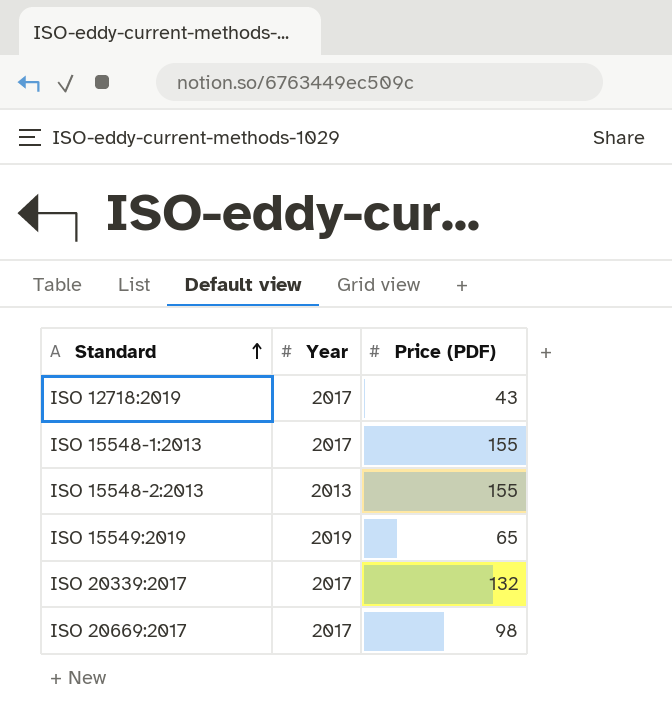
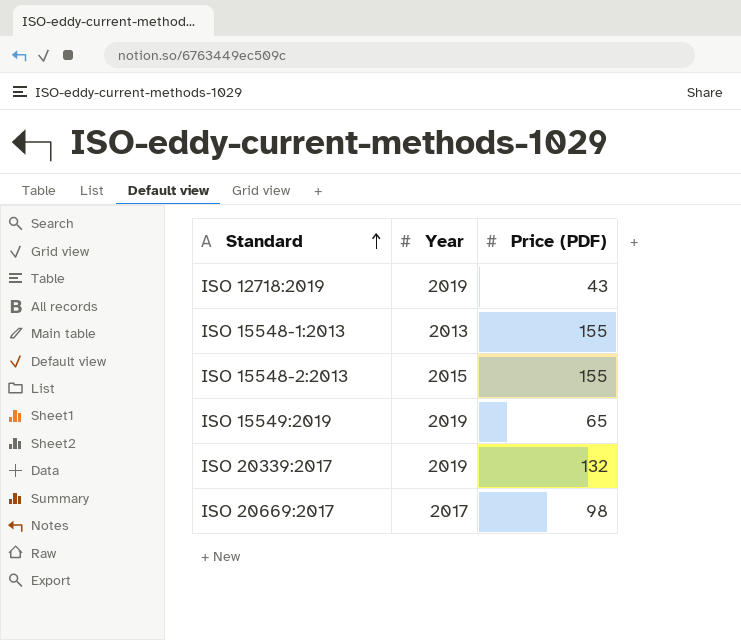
ISO 12718:2019 | Year: 2017 -> 2019
ISO 15548-1:2013 | Year: 2017 -> 2013
ISO 15548-2:2013 | Year: 2013 -> 2015
ISO 20339:2017 | Year: 2017 -> 2019

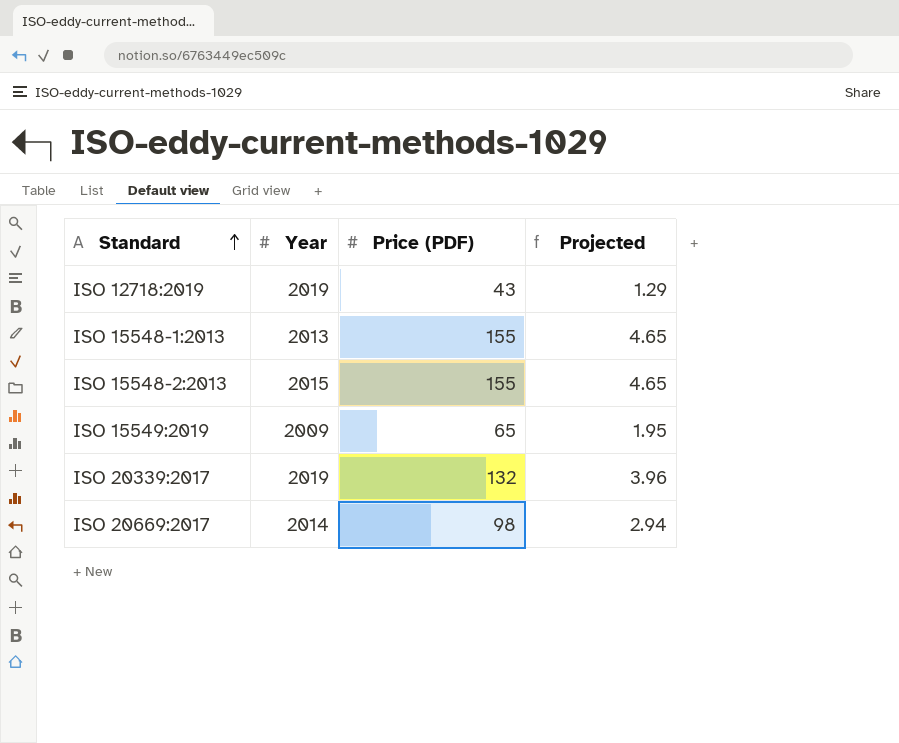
column Projected | formula: none -> [Price (PDF)] * 0.03
ISO 15549:2019 | Year: 2019 -> 2009
ISO 20669:2017 | Year: 2017 -> 2014

